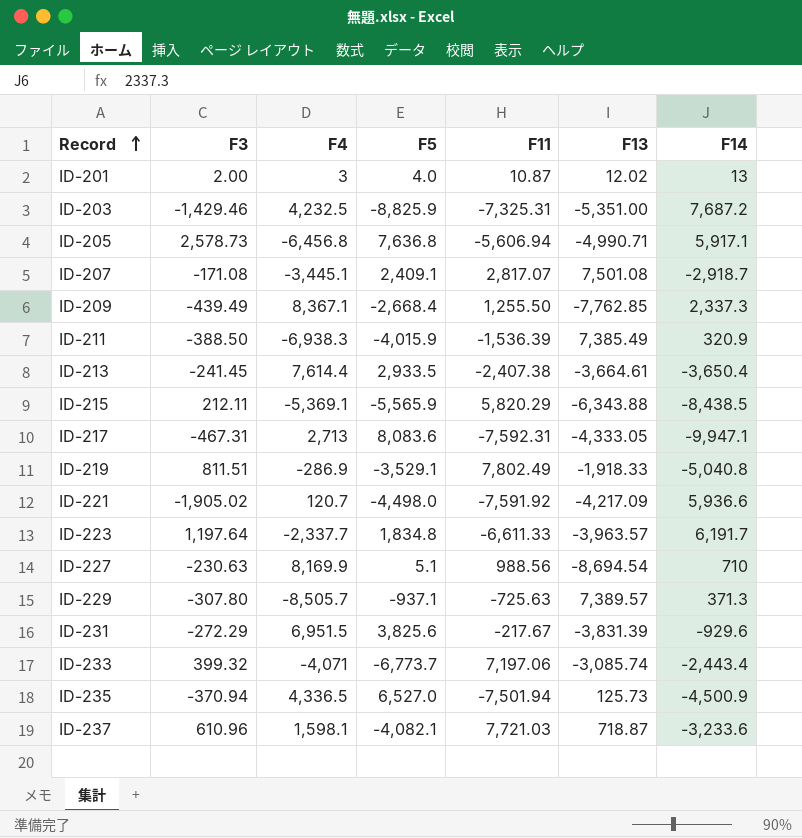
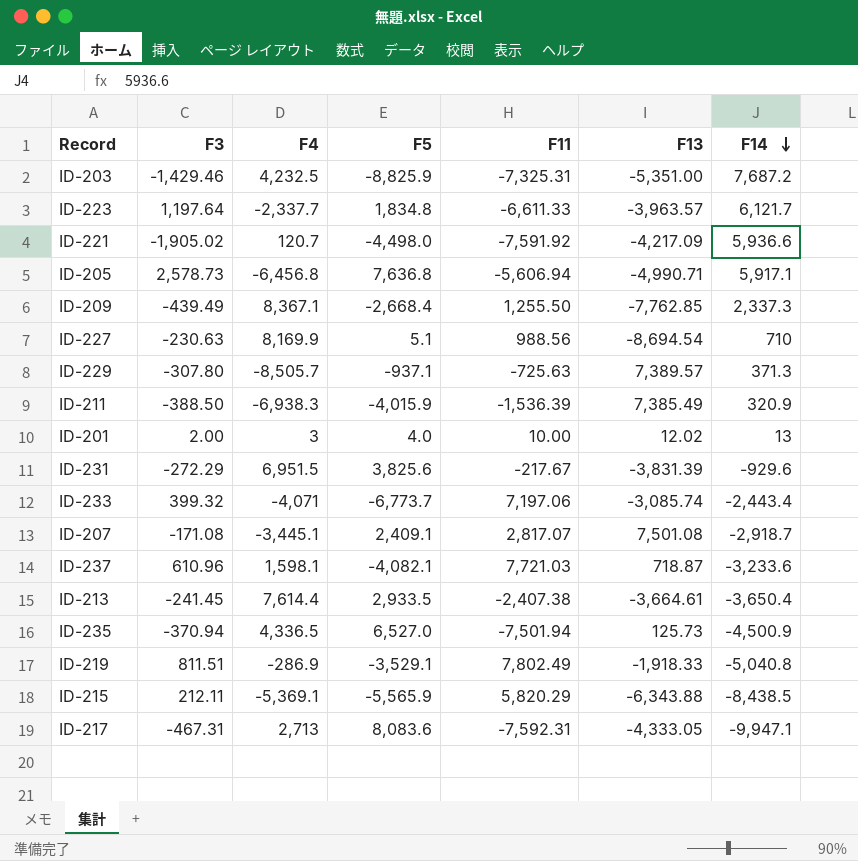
row order: Record ascending -> F14 descending
ID-223 | F14: 6,191.7 -> 6,121.7
ID-201 | F11: 10.87 -> 10.00

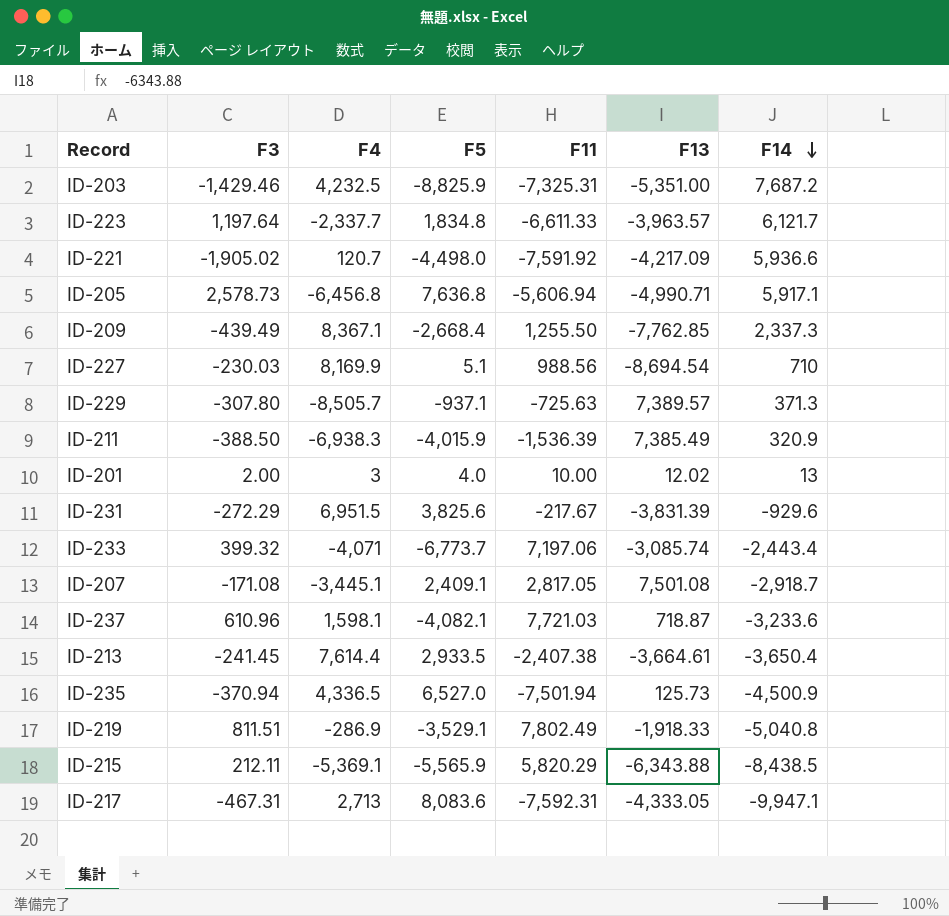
ID-227 | F3: -230.63 -> -230.03
ID-207 | F11: 2,817.07 -> 2,817.05

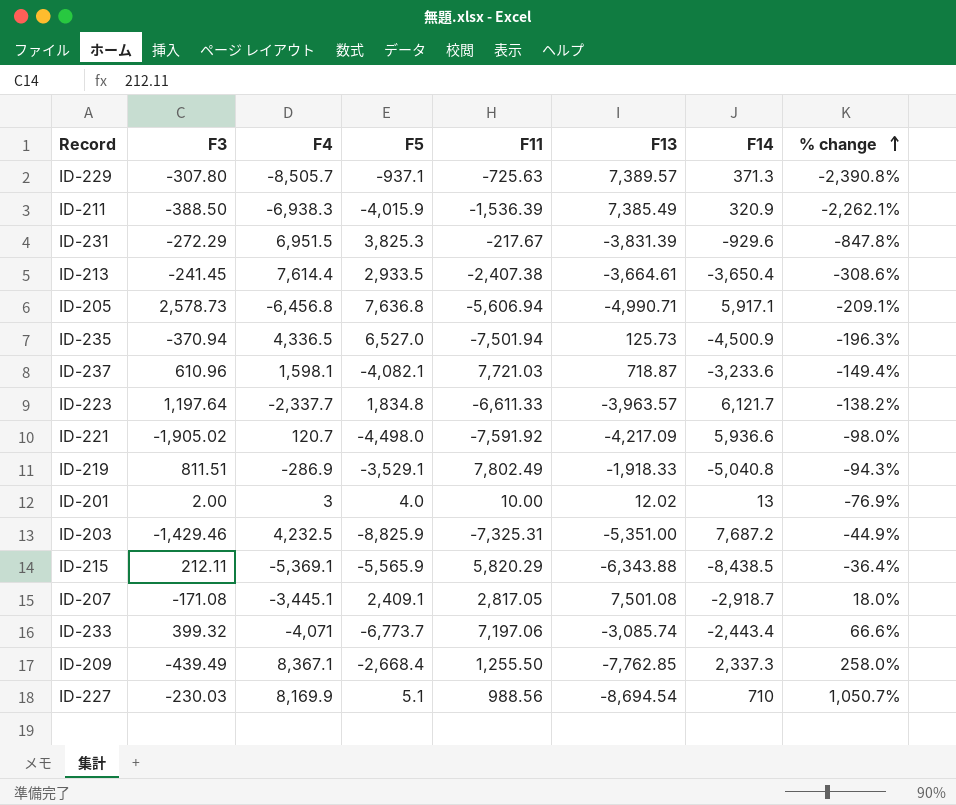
row order: F14 descending -> % change ascending
column % change | formula: none -> ([F4] - [F14]) / [F14]
row ID-217: -467.31 | 2,713 | 8,083.6 | -7,592.31 | -4,333.05 | -9,947.1 -> none
ID-231 | F5: 3,825.6 -> 3,825.3

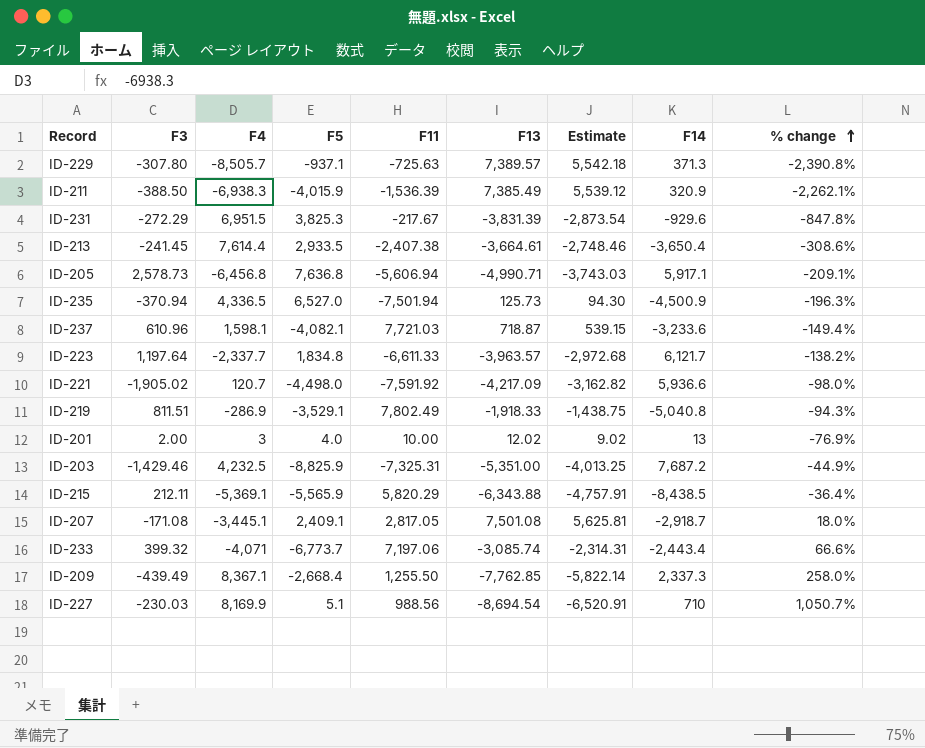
column Estimate | formula: none -> [F13] * 0.75

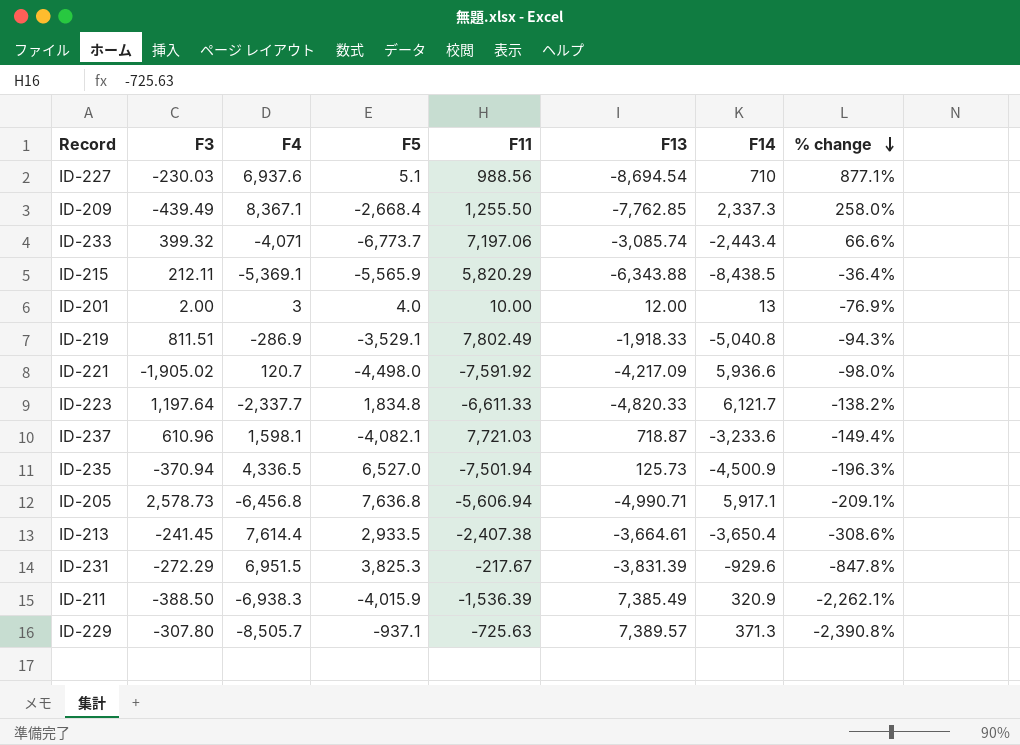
row order: % change ascending -> % change descending
column Estimate | formula: [F13] * 0.75 -> none
row ID-203: -1,429.46 | 4,232.5 | -8,825.9 | -7,325.31 | -5,351.00 | -4,013.25 | 7,687.2 | -44.9% -> none
row ID-207: -171.08 | -3,445.1 | 2,409.1 | 2,817.05 | 7,501.08 | 5,625.81 | -2,918.7 | 18.0% -> none
ID-227 | F4: 8,169.9 -> 6,937.6
ID-227 | % change: 1,050.7% -> 877.1%
ID-201 | F13: 12.02 -> 12.00
ID-223 | F13: -3,963.57 -> -4,820.33

